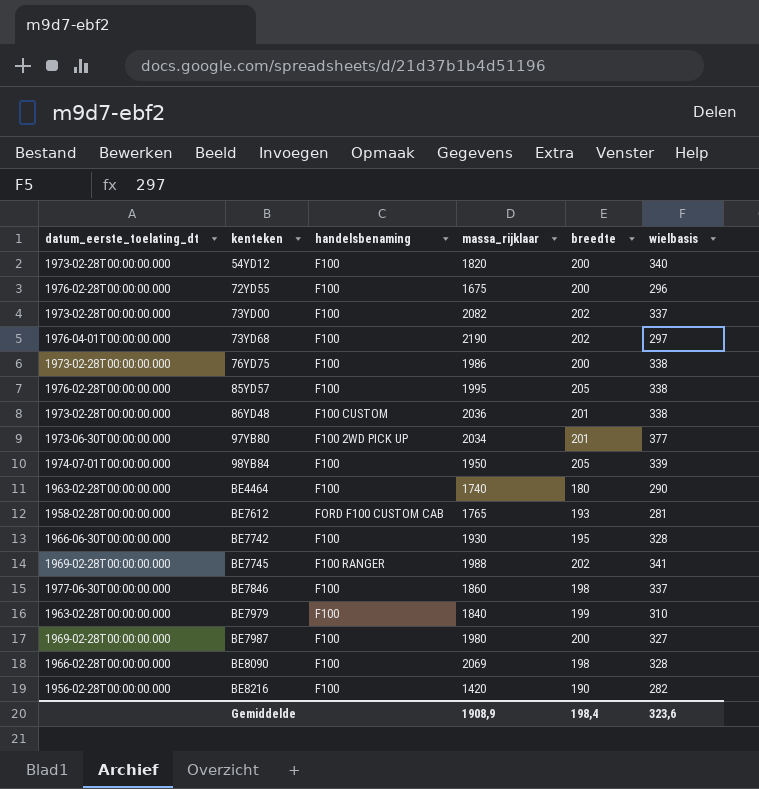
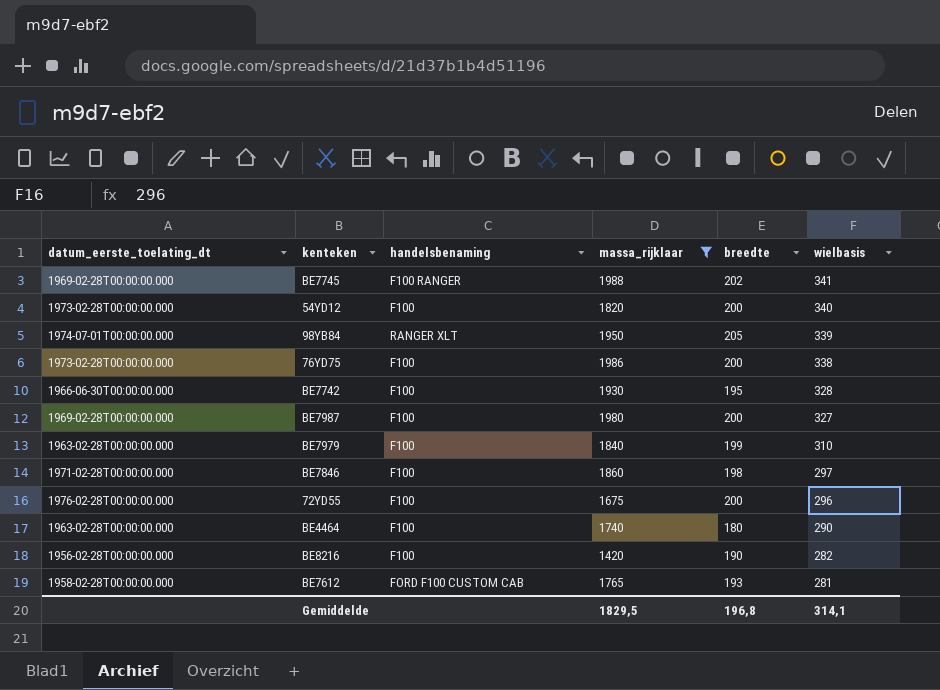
filter: none -> massa_rijklaar <= 1988
row order: kenteken ascending -> wielbasis descending
98YB84 | handelsbenaming: F100 -> RANGER XLT
BE7846 | datum_eerste_toelating_dt: 1977-06-30T00:00:00.000 -> 1971-02-28T00:00:00.000
BE7846 | wielbasis: 337 -> 297
Gemiddelde | massa_rijklaar: 1908,9 -> 1829,5
Gemiddelde | breedte: 198,4 -> 196,8
Gemiddelde | wielbasis: 323,6 -> 314,1

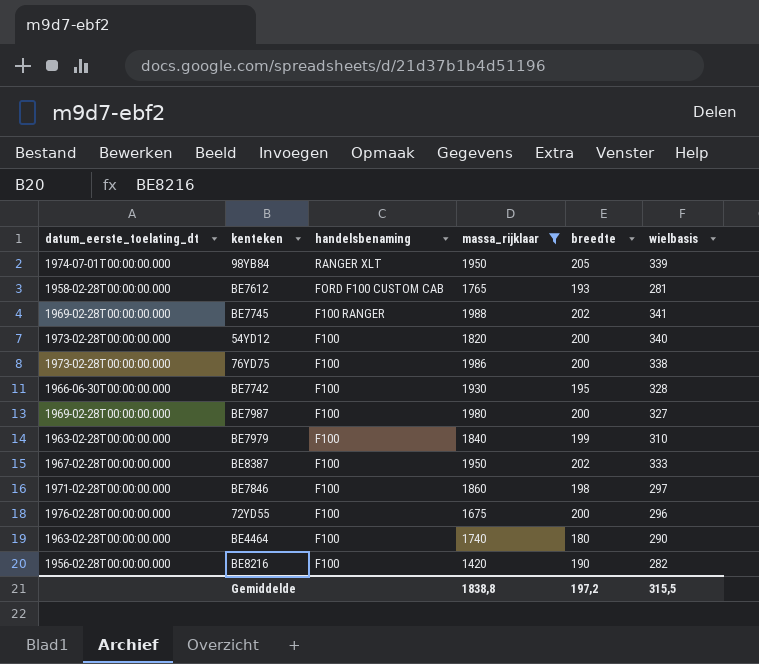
row order: wielbasis descending -> handelsbenaming descending
row BE8387: none -> 1967-02-28T00:00:00.000 | F100 | 1950 | 202 | 333
Gemiddelde | massa_rijklaar: 1829,5 -> 1838,8
Gemiddelde | breedte: 196,8 -> 197,2
Gemiddelde | wielbasis: 314,1 -> 315,5

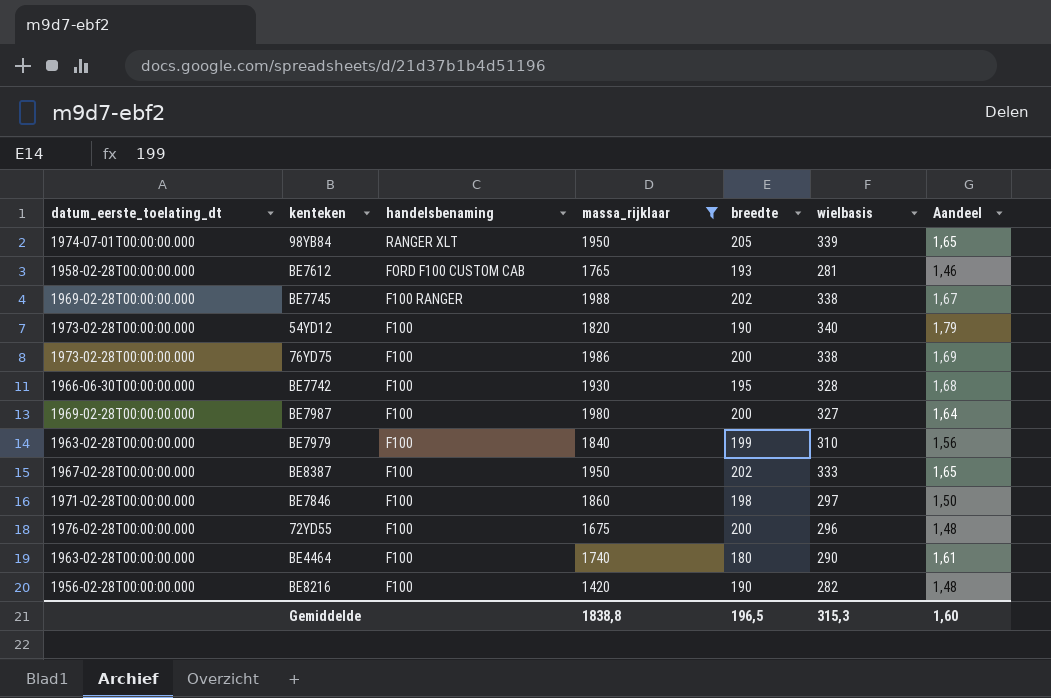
column Aandeel | formula: none -> [wielbasis] / [breedte]
BE7745 | wielbasis: 341 -> 338
54YD12 | breedte: 200 -> 190
Gemiddelde | breedte: 197,2 -> 196,5
Gemiddelde | wielbasis: 315,5 -> 315,3

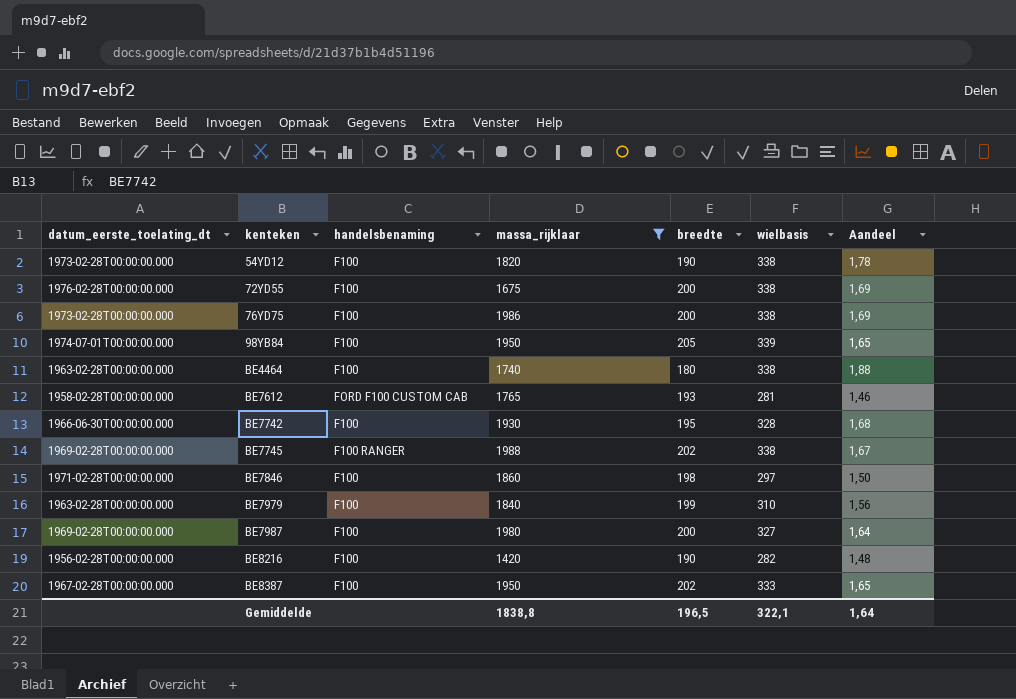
row order: handelsbenaming descending -> kenteken ascending
54YD12 | wielbasis: 340 -> 338
54YD12 | Aandeel: 1,79 -> 1,78
72YD55 | wielbasis: 296 -> 338
72YD55 | Aandeel: 1,48 -> 1,69
98YB84 | handelsbenaming: RANGER XLT -> F100
BE4464 | wielbasis: 290 -> 338
BE4464 | Aandeel: 1,61 -> 1,88
Gemiddelde | wielbasis: 315,3 -> 322,1
Gemiddelde | Aandeel: 1,60 -> 1,64

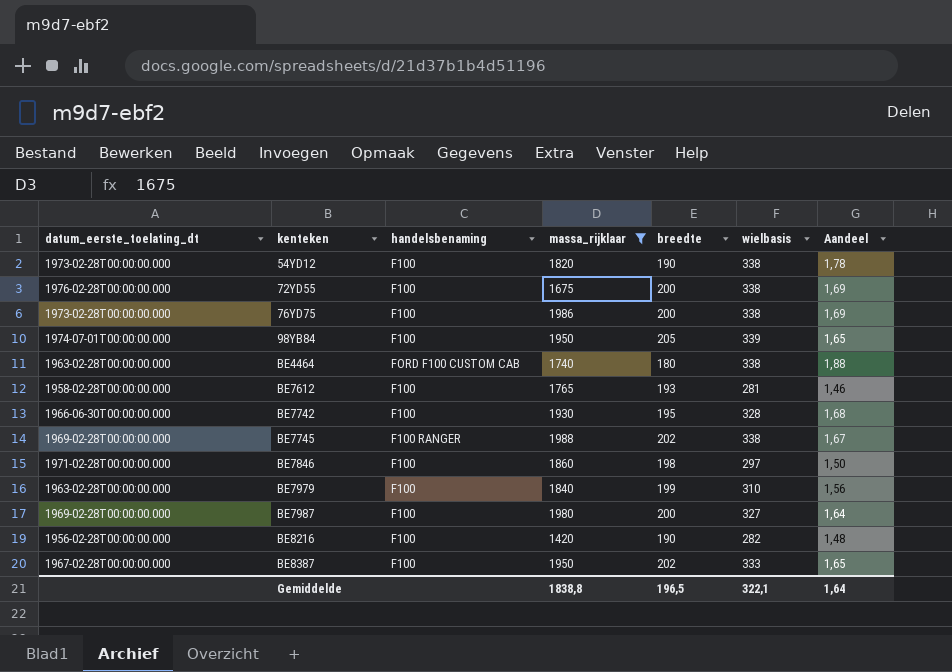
BE4464 | handelsbenaming: F100 -> FORD F100 CUSTOM CAB
BE7612 | handelsbenaming: FORD F100 CUSTOM CAB -> F100

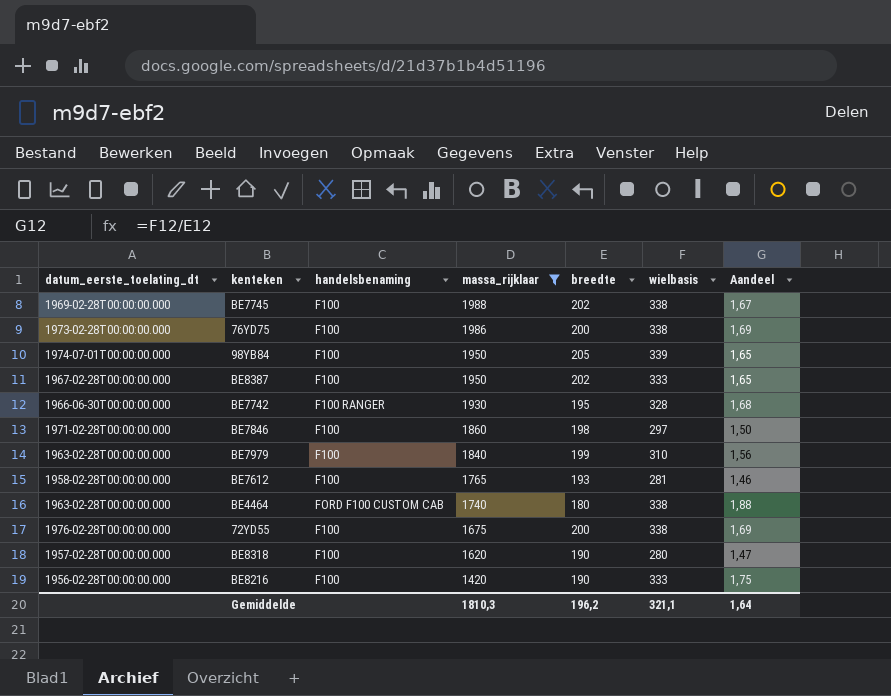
row order: kenteken ascending -> massa_rijklaar descending
row 54YD12: 1973-02-28T00:00:00.000 | F100 | 1820 | 190 | 338 | 1,78 -> none
row BE7987: 1969-02-28T00:00:00.000 | F100 | 1980 | 200 | 327 | 1,64 -> none
BE7745 | handelsbenaming: F100 RANGER -> F100
BE7742 | handelsbenaming: F100 -> F100 RANGER
row BE8318: none -> 1957-02-28T00:00:00.000 | F100 | 1620 | 190 | 280 | 1,47
BE8216 | wielbasis: 282 -> 333
BE8216 | Aandeel: 1,48 -> 1,75
Gemiddelde | massa_rijklaar: 1838,8 -> 1810,3
Gemiddelde | breedte: 196,5 -> 196,2
Gemiddelde | wielbasis: 322,1 -> 321,1

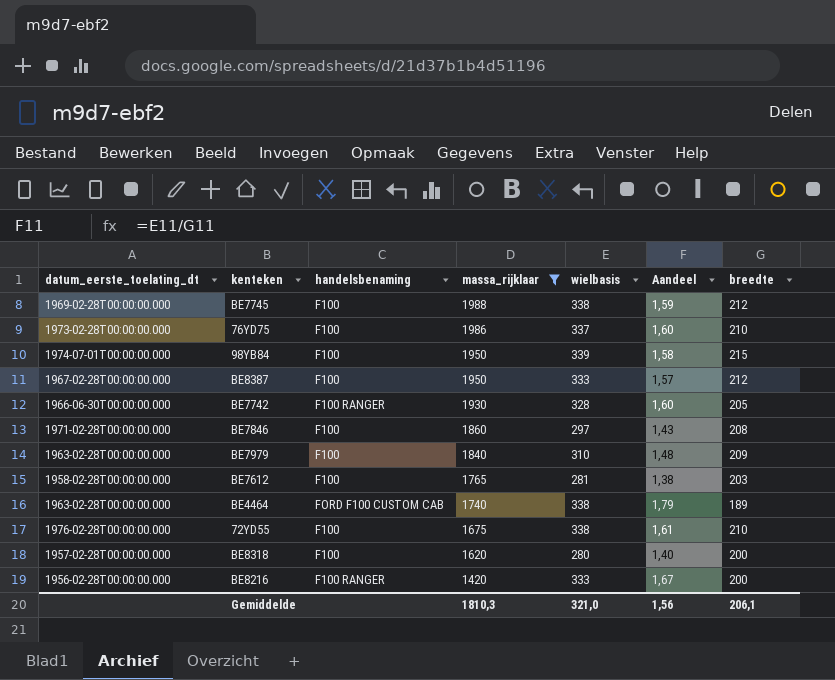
column breedte | position: 5 -> 7
BE7745 | Aandeel: 1,67 -> 1,59
BE7745 | breedte: 202 -> 212
76YD75 | wielbasis: 338 -> 337
76YD75 | Aandeel: 1,69 -> 1,60
76YD75 | breedte: 200 -> 210
98YB84 | Aandeel: 1,65 -> 1,58
98YB84 | breedte: 205 -> 215
BE8387 | Aandeel: 1,65 -> 1,57
BE8387 | breedte: 202 -> 212
BE7742 | Aandeel: 1,68 -> 1,60
BE7742 | breedte: 195 -> 205
BE7846 | Aandeel: 1,50 -> 1,43
BE7846 | breedte: 198 -> 208
BE7979 | Aandeel: 1,56 -> 1,48
BE7979 | breedte: 199 -> 209
BE7612 | Aandeel: 1,46 -> 1,38
BE7612 | breedte: 193 -> 203
BE4464 | Aandeel: 1,88 -> 1,79
BE4464 | breedte: 180 -> 189
72YD55 | Aandeel: 1,69 -> 1,61
72YD55 | breedte: 200 -> 210
BE8318 | Aandeel: 1,47 -> 1,40
BE8318 | breedte: 190 -> 200
BE8216 | handelsbenaming: F100 -> F100 RANGER
BE8216 | Aandeel: 1,75 -> 1,67
BE8216 | breedte: 190 -> 200
Gemiddelde | wielbasis: 321,1 -> 321,0
Gemiddelde | Aandeel: 1,64 -> 1,56
Gemiddelde | breedte: 196,2 -> 206,1

